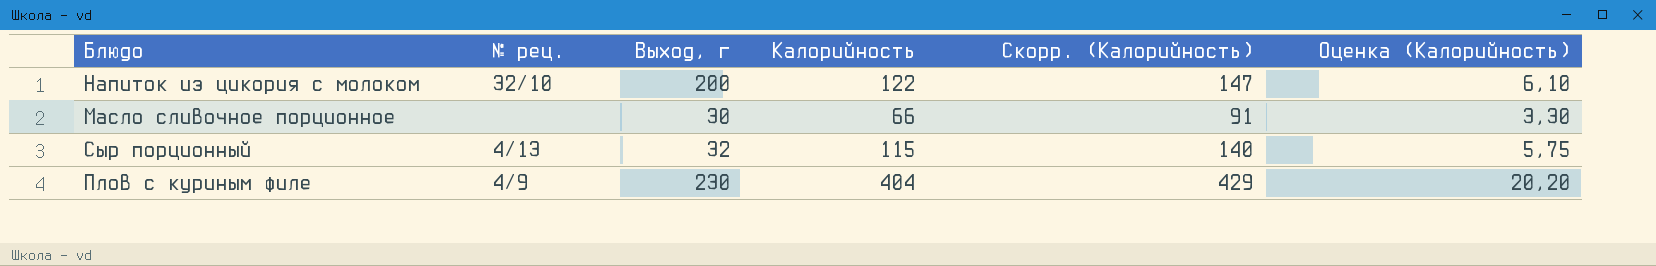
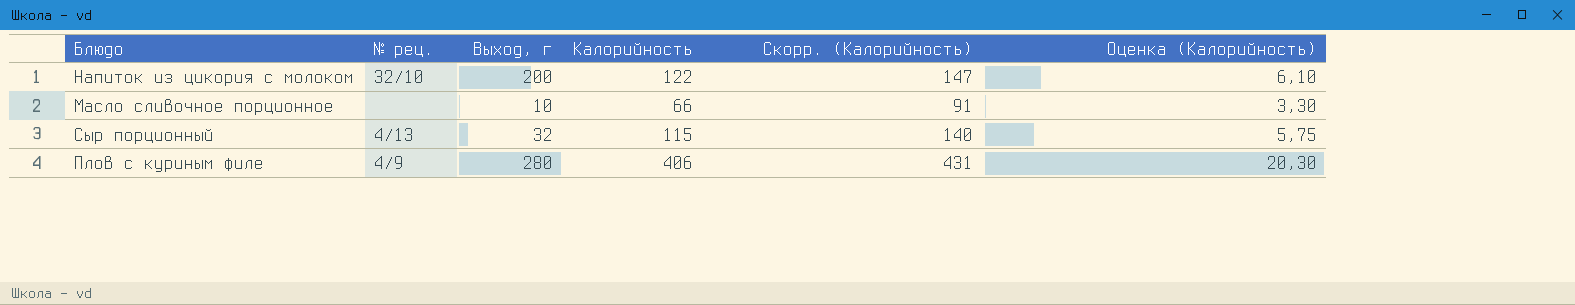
Масло сливочное порционное | Выход, г: 30 -> 10
Плов с куриным филе | Выход, г: 230 -> 280
Плов с куриным филе | Калорийность: 404 -> 406
Плов с куриным филе | Скорр. (Калорийность): 429 -> 431
Плов с куриным филе | Оценка (Калорийность): 20,20 -> 20,30

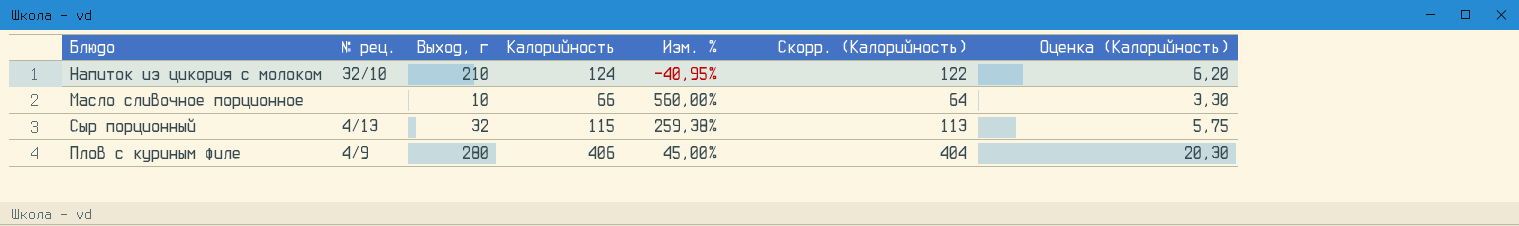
column Изм. % | formula: none -> ([Калорийность] - [Выход, г]) / [Выход, г]
column Скорр. (Калорийность) | formula: [Калорийность] + 25 -> [Калорийность] - 2
Напиток из цикория с молоком | Выход, г: 200 -> 210
Напиток из цикория с молоком | Калорийность: 122 -> 124
Напиток из цикория с молоком | Оценка (Калорийность): 6,10 -> 6,20

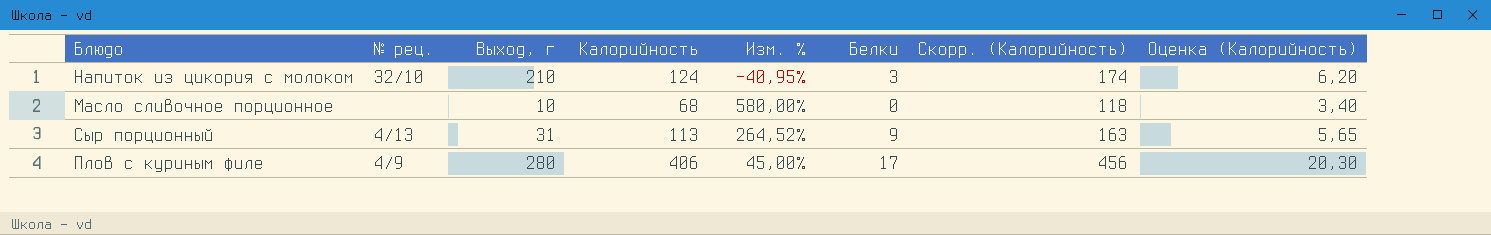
column Белки | position: none -> 6
column Скорр. (Калорийность) | formula: [Калорийность] - 2 -> [Калорийность] + 50
Масло сливочное порционное | Калорийность: 66 -> 68
Масло сливочное порционное | Изм. %: 560,00% -> 580,00%
Масло сливочное порционное | Оценка (Калорийность): 3,30 -> 3,40
Сыр порционный | Выход, г: 32 -> 31
Сыр порционный | Калорийность: 115 -> 113
Сыр порционный | Изм. %: 259,38% -> 264,52%
Сыр порционный | Оценка (Калорийность): 5,75 -> 5,65

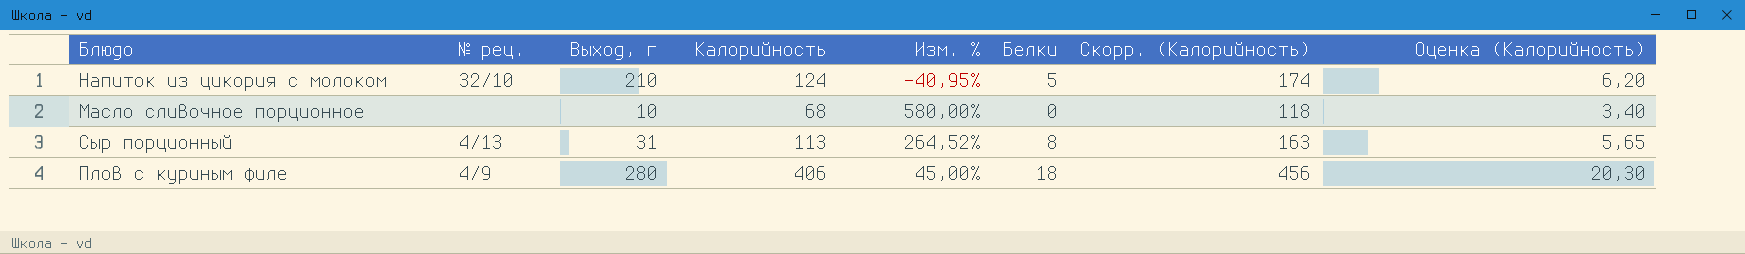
Напиток из цикория с молоком | Белки: 3 -> 5
Сыр порционный | Белки: 9 -> 8
Плов с куриным филе | Белки: 17 -> 18

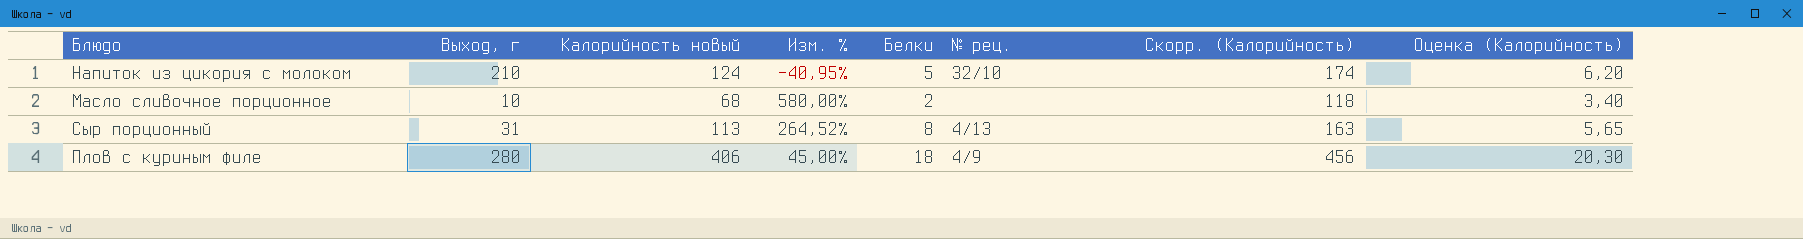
column name: Калорийность -> Калорийность новый
column № рец. | position: 2 -> 6
Масло сливочное порционное | Белки: 0 -> 2

